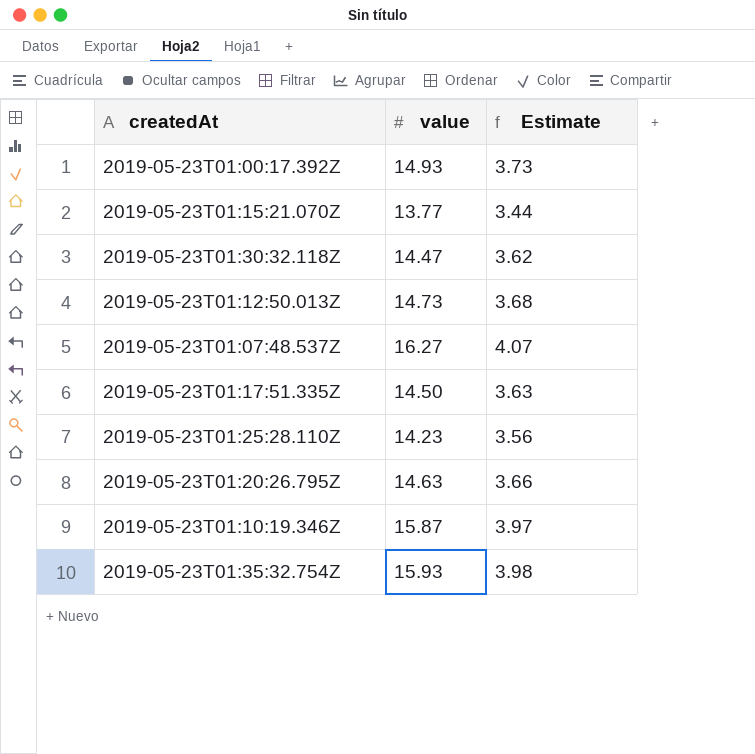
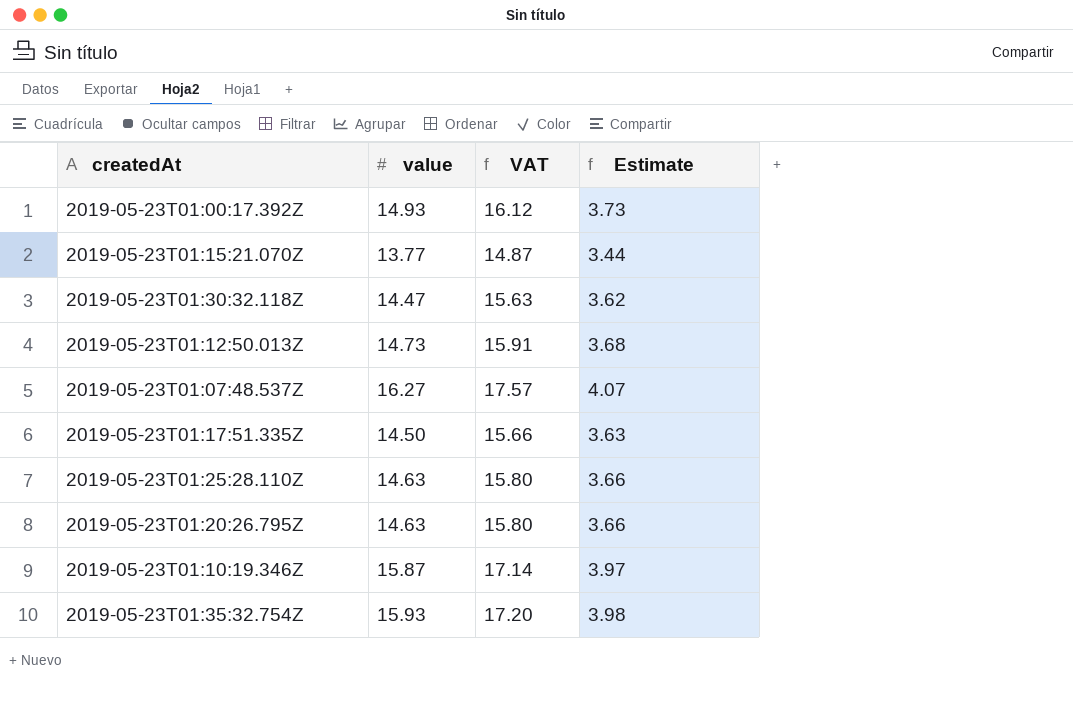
column VAT | formula: none -> [value] * 1.08
2019-05-23T01:25:28.110Z | value: 14.23 -> 14.63
2019-05-23T01:25:28.110Z | Estimate: 3.56 -> 3.66

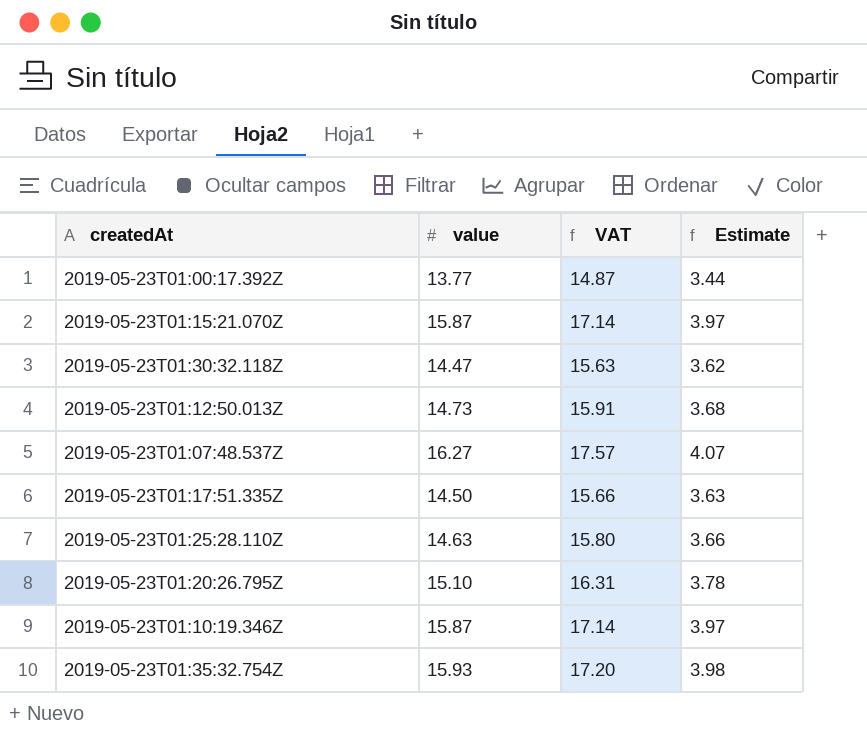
2019-05-23T01:00:17.392Z | value: 14.93 -> 13.77
2019-05-23T01:00:17.392Z | VAT: 16.12 -> 14.87
2019-05-23T01:00:17.392Z | Estimate: 3.73 -> 3.44
2019-05-23T01:15:21.070Z | value: 13.77 -> 15.87
2019-05-23T01:15:21.070Z | VAT: 14.87 -> 17.14
2019-05-23T01:15:21.070Z | Estimate: 3.44 -> 3.97
2019-05-23T01:20:26.795Z | value: 14.63 -> 15.10
2019-05-23T01:20:26.795Z | VAT: 15.80 -> 16.31
2019-05-23T01:20:26.795Z | Estimate: 3.66 -> 3.78

